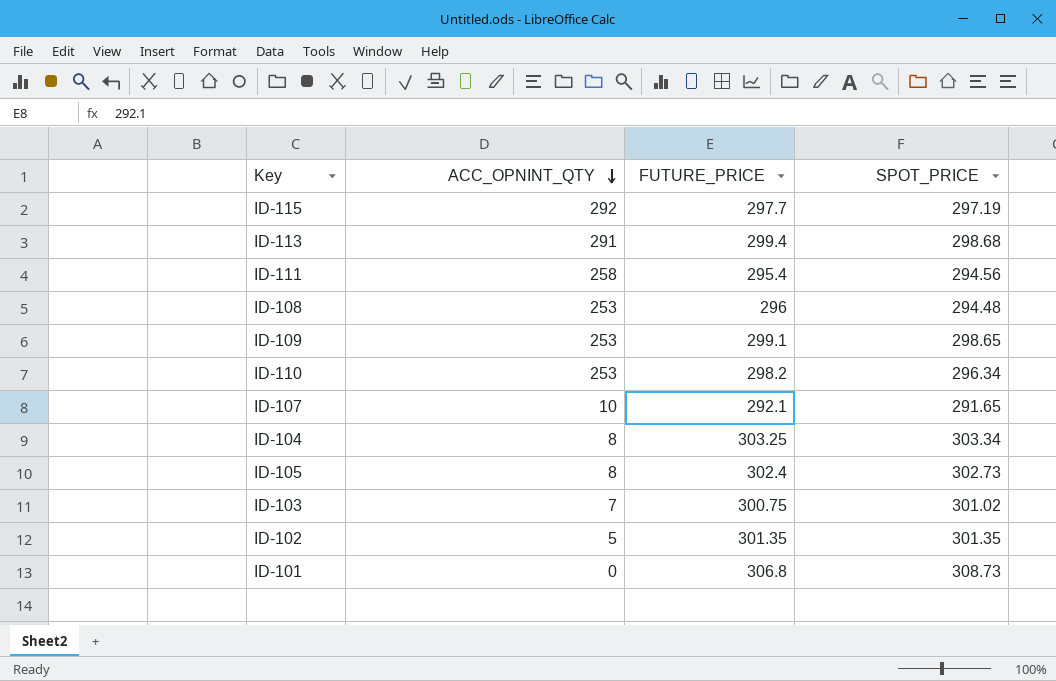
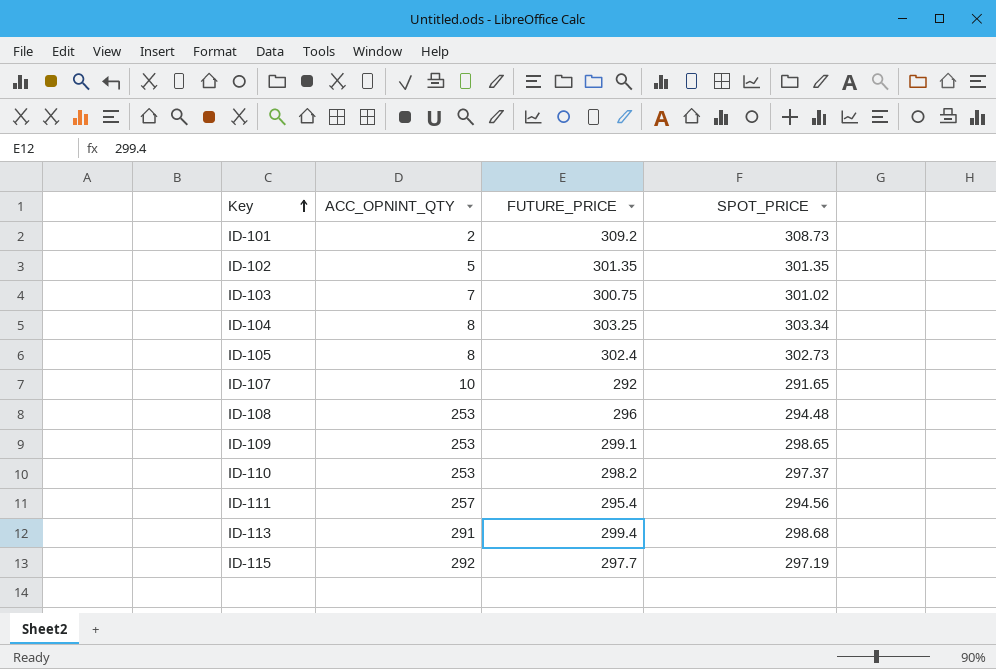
row order: ACC_OPNINT_QTY descending -> Key ascending
ID-101 | ACC_OPNINT_QTY: 0 -> 2
ID-101 | FUTURE_PRICE: 306.8 -> 309.2
ID-107 | FUTURE_PRICE: 292.1 -> 292
ID-110 | SPOT_PRICE: 296.34 -> 297.37
ID-111 | ACC_OPNINT_QTY: 258 -> 257

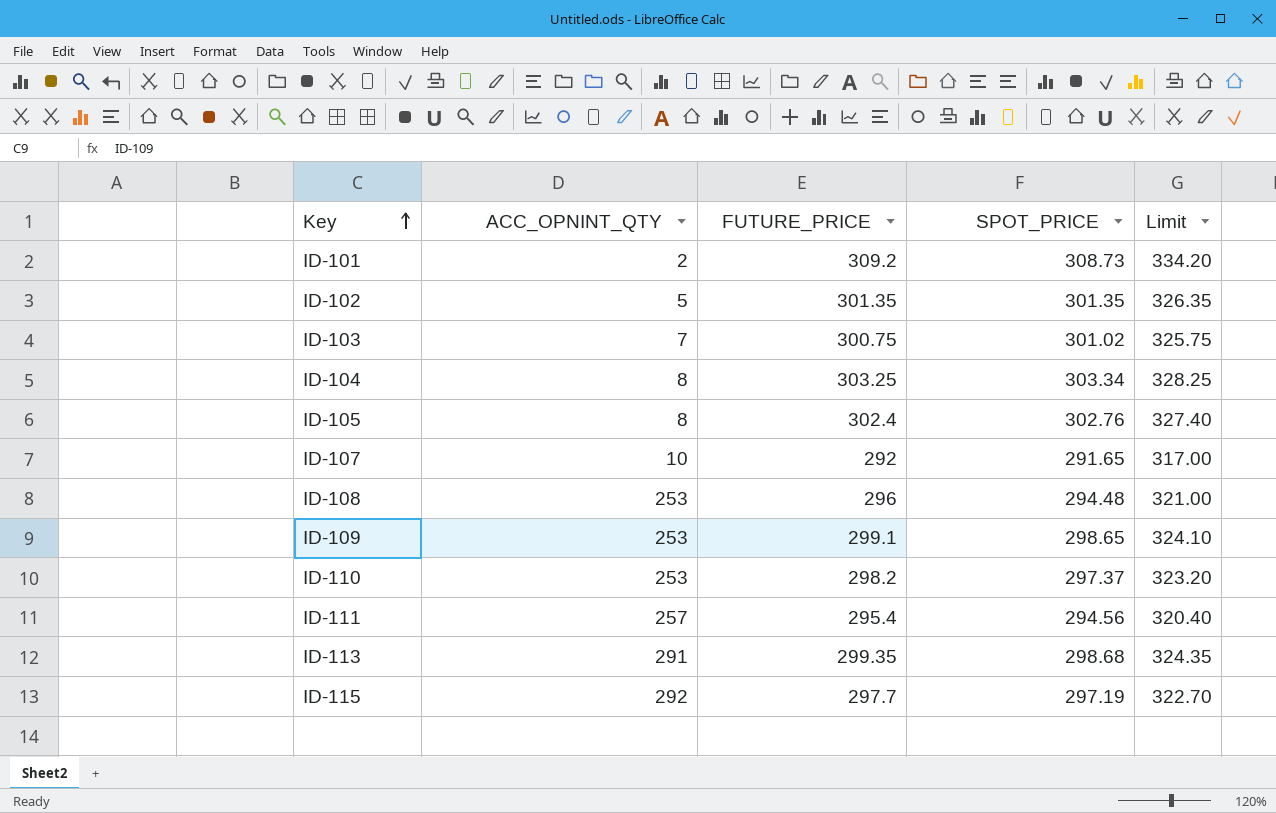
column Limit | formula: none -> [FUTURE_PRICE] + 25
ID-105 | SPOT_PRICE: 302.73 -> 302.76
ID-113 | FUTURE_PRICE: 299.4 -> 299.35

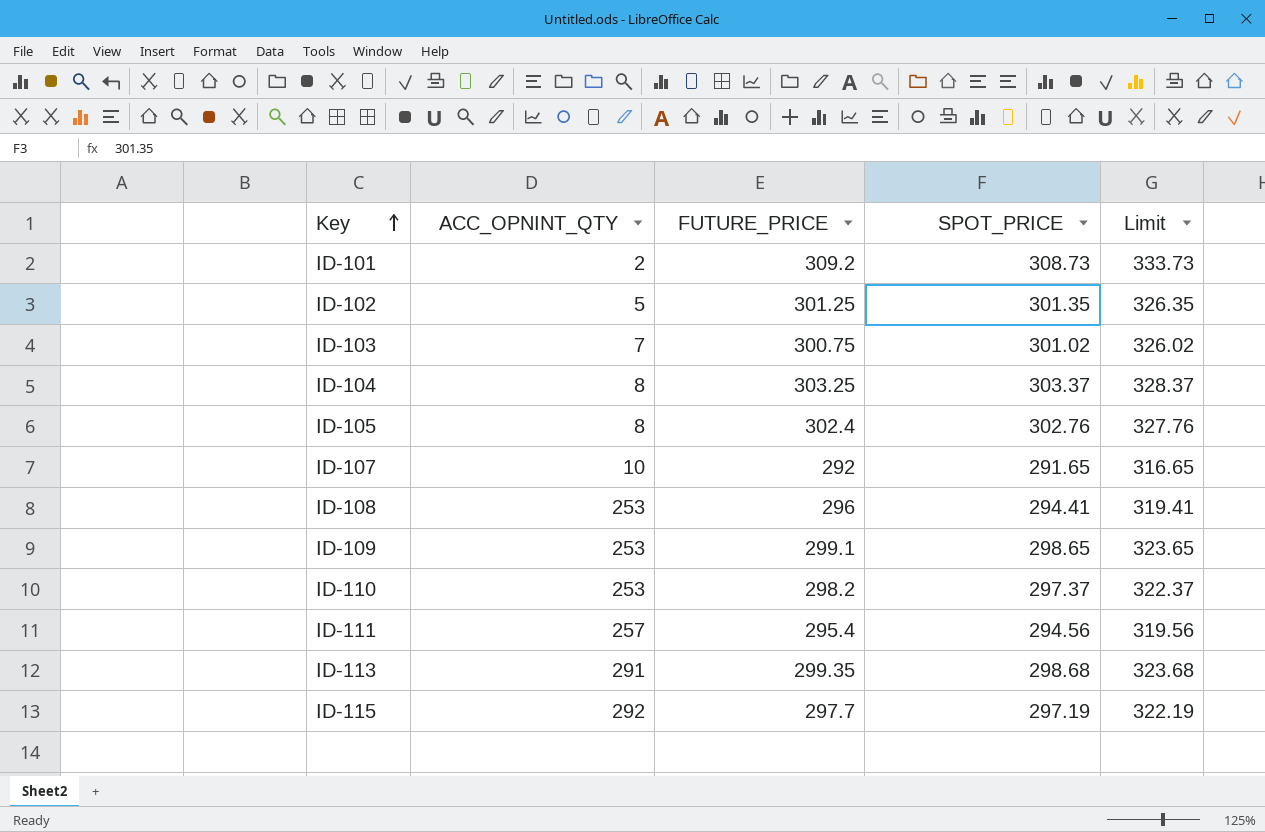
column Limit | formula: [FUTURE_PRICE] + 25 -> [SPOT_PRICE] + 25
ID-102 | FUTURE_PRICE: 301.35 -> 301.25
ID-104 | SPOT_PRICE: 303.34 -> 303.37
ID-108 | SPOT_PRICE: 294.48 -> 294.41

